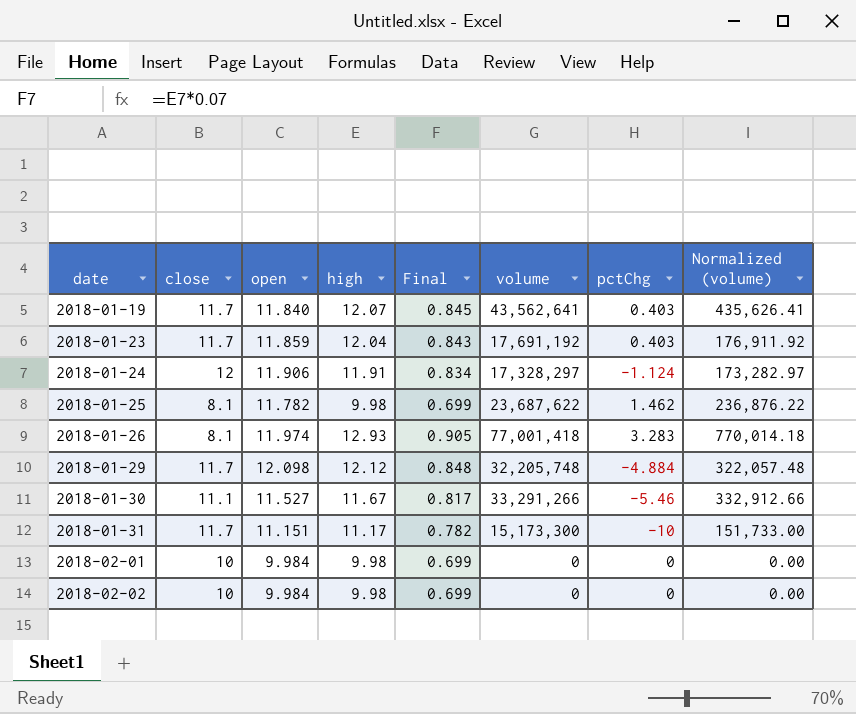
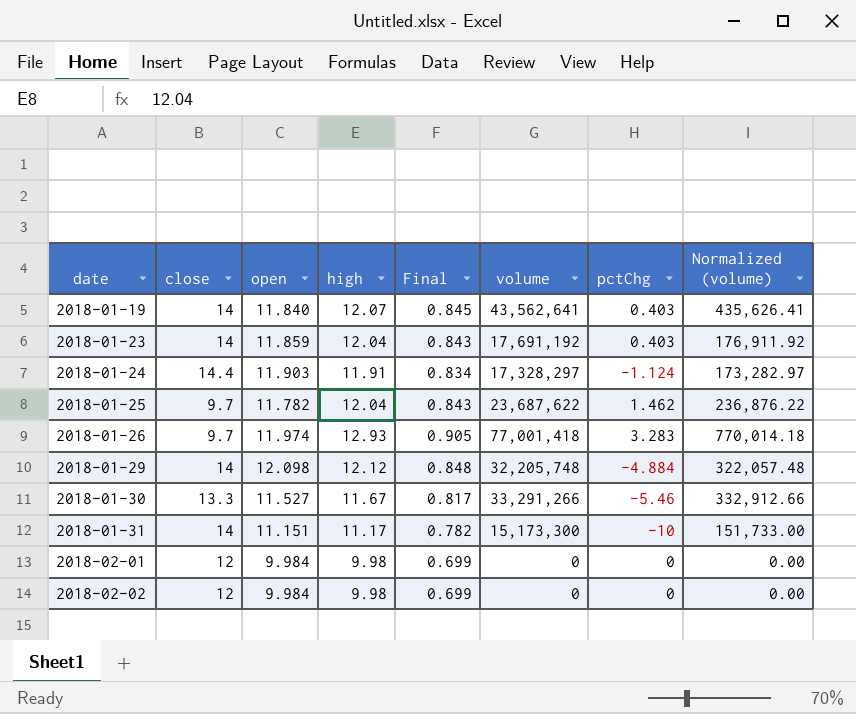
2018-01-19 | close: 11.7 -> 14
2018-01-23 | close: 11.7 -> 14
2018-01-24 | close: 12 -> 14.4
2018-01-24 | open: 11.906 -> 11.903
2018-01-25 | close: 8.1 -> 9.7
2018-01-25 | high: 9.98 -> 12.04
2018-01-25 | Final: 0.699 -> 0.843
2018-01-26 | close: 8.1 -> 9.7
2018-01-29 | close: 11.7 -> 14
2018-01-30 | close: 11.1 -> 13.3
2018-01-31 | close: 11.7 -> 14
2018-02-01 | close: 10 -> 12
2018-02-02 | close: 10 -> 12

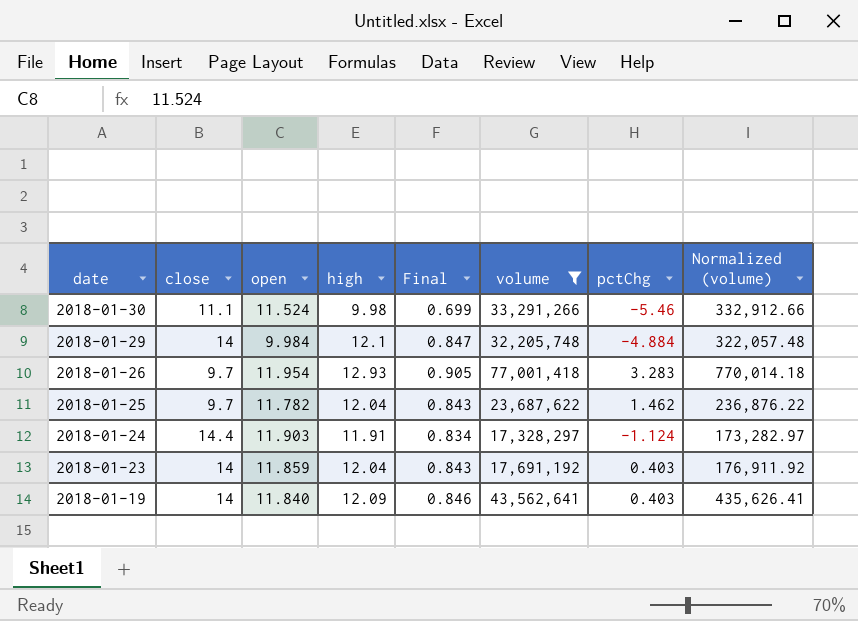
filter: none -> volume >= 17,328,297
row order: date ascending -> date descending
2018-01-30 | close: 13.3 -> 11.1
2018-01-30 | open: 11.527 -> 11.524
2018-01-30 | high: 11.67 -> 9.98
2018-01-30 | Final: 0.817 -> 0.699
2018-01-29 | open: 12.098 -> 9.984
2018-01-29 | high: 12.12 -> 12.1
2018-01-29 | Final: 0.848 -> 0.847
2018-01-26 | open: 11.974 -> 11.954
2018-01-19 | high: 12.07 -> 12.09
2018-01-19 | Final: 0.845 -> 0.846

